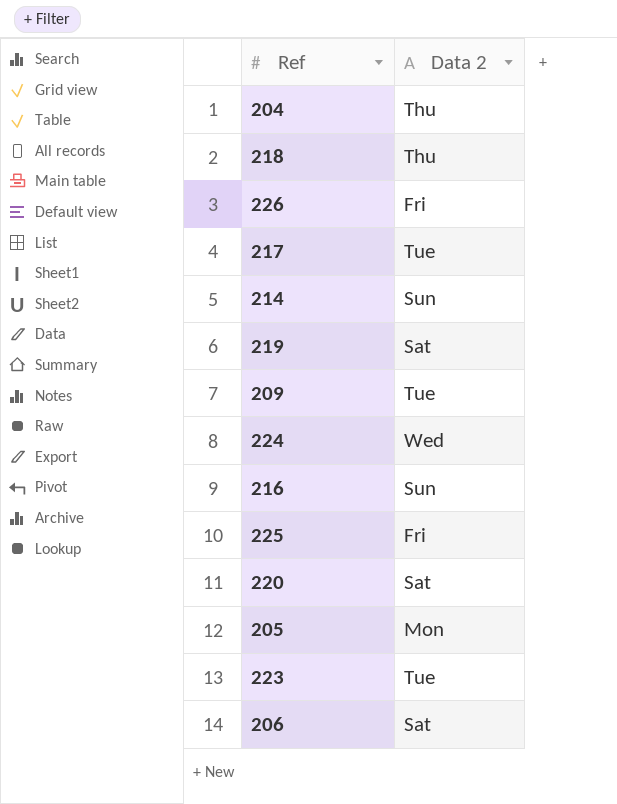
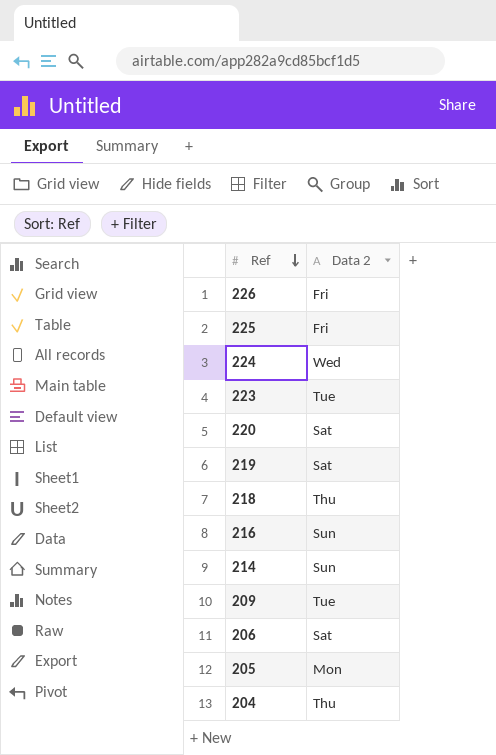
row order: none -> Ref descending
row 217: Tue -> none

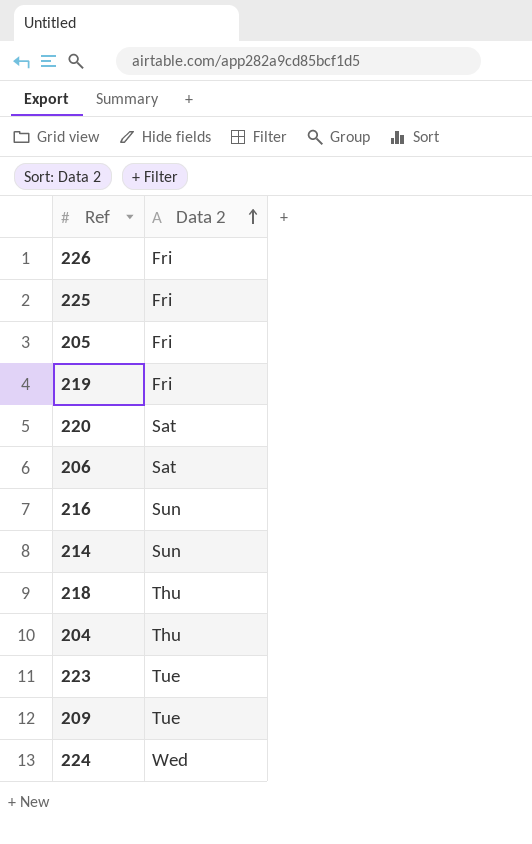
row order: Ref descending -> Data 2 ascending
205 | Data 2: Mon -> Fri
219 | Data 2: Sat -> Fri

